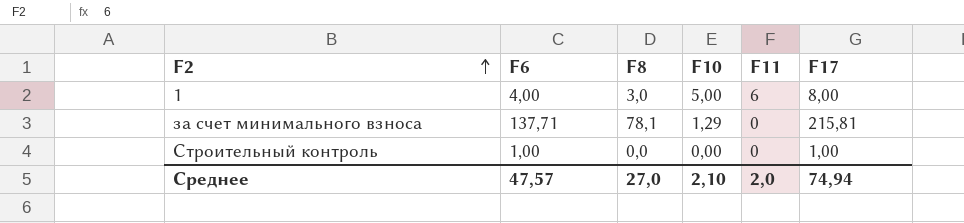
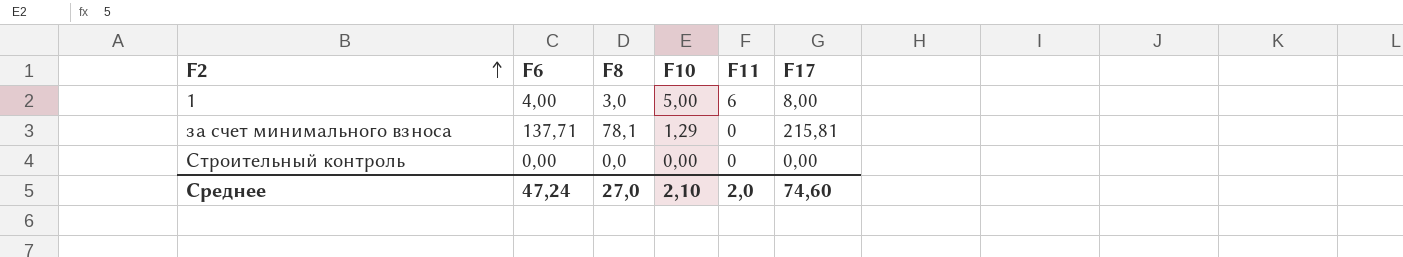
Строительный контроль | F6: 1,00 -> 0,00
Строительный контроль | F17: 1,00 -> 0,00
Среднее | F6: 47,57 -> 47,24
Среднее | F17: 74,94 -> 74,60

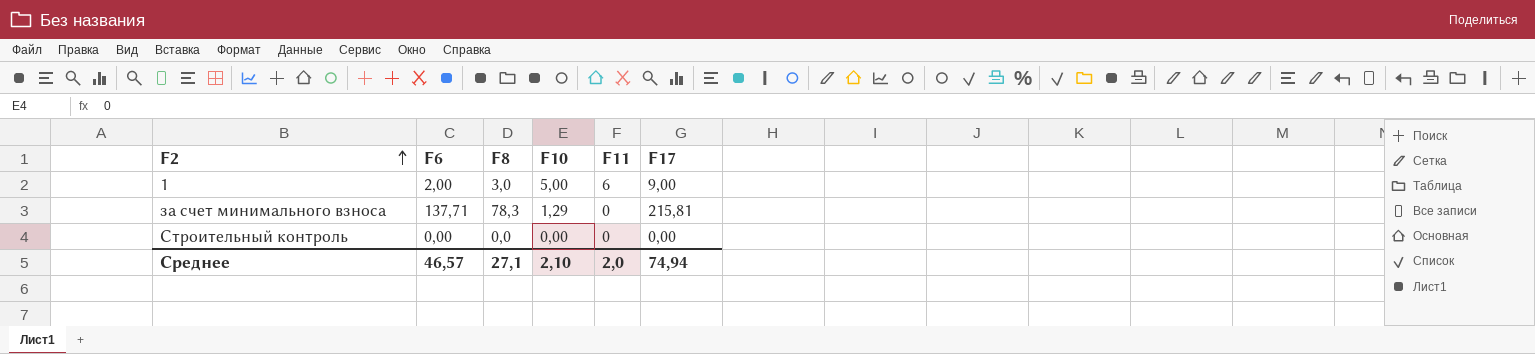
1 | F6: 4,00 -> 2,00
1 | F17: 8,00 -> 9,00
за счет минимального взноса | F8: 78,1 -> 78,3
Среднее | F6: 47,24 -> 46,57
Среднее | F8: 27,0 -> 27,1
Среднее | F17: 74,60 -> 74,94

